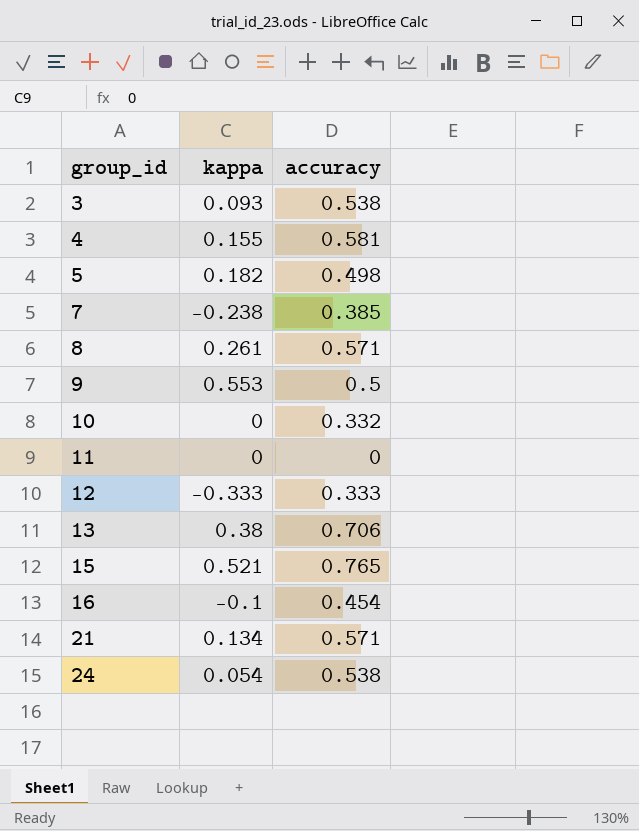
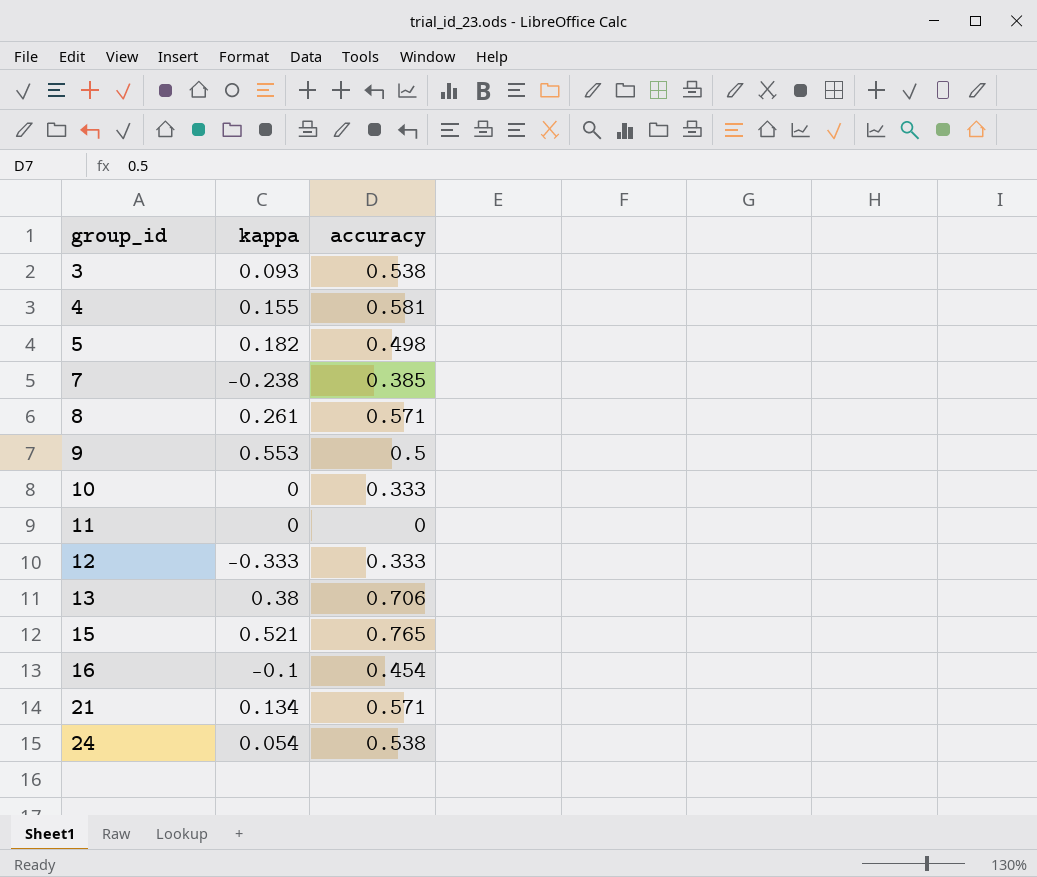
10 | accuracy: 0.332 -> 0.333

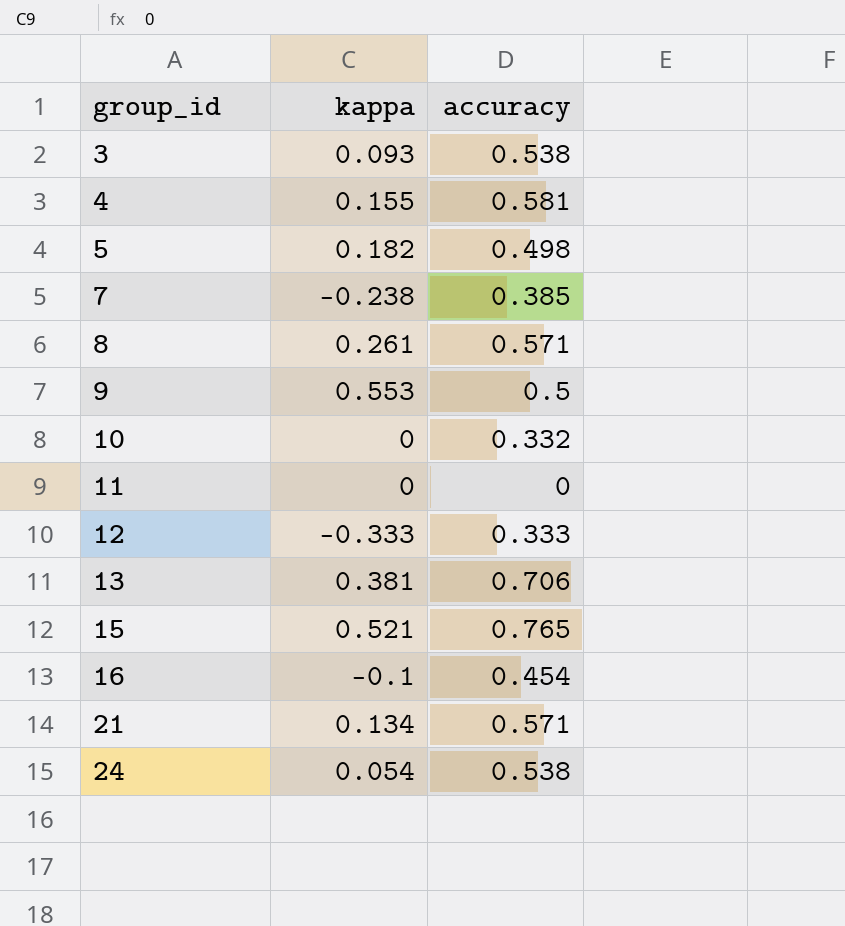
10 | accuracy: 0.333 -> 0.332
13 | kappa: 0.38 -> 0.381

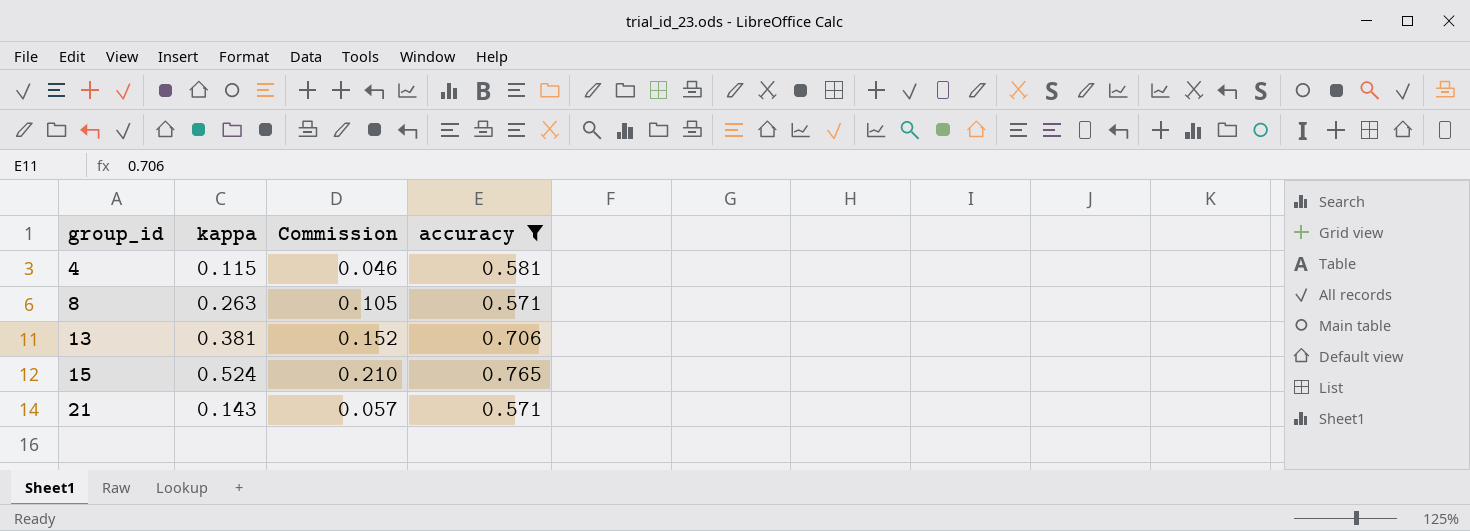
filter: none -> accuracy >= 0.571
column Commission | formula: none -> [kappa] * 0.4
4 | kappa: 0.155 -> 0.115
8 | kappa: 0.261 -> 0.263
15 | kappa: 0.521 -> 0.524
21 | kappa: 0.134 -> 0.143

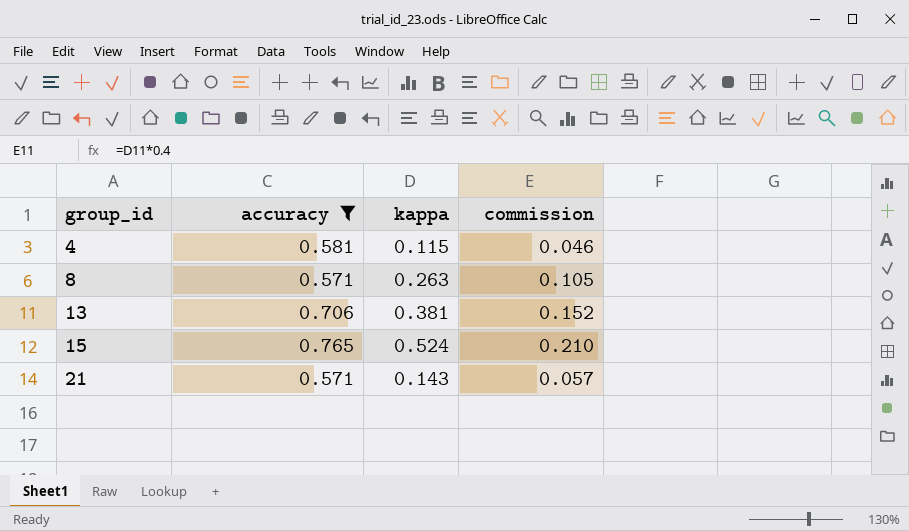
column accuracy | position: 4 -> 2
column name: Commission -> commission

